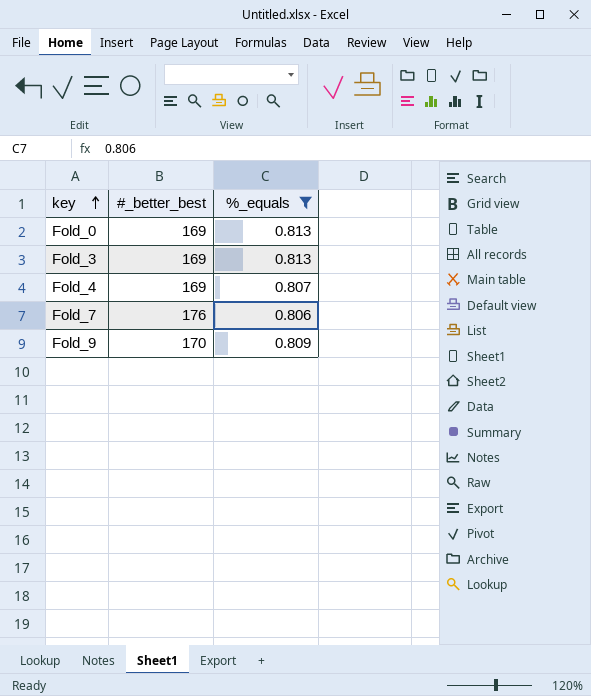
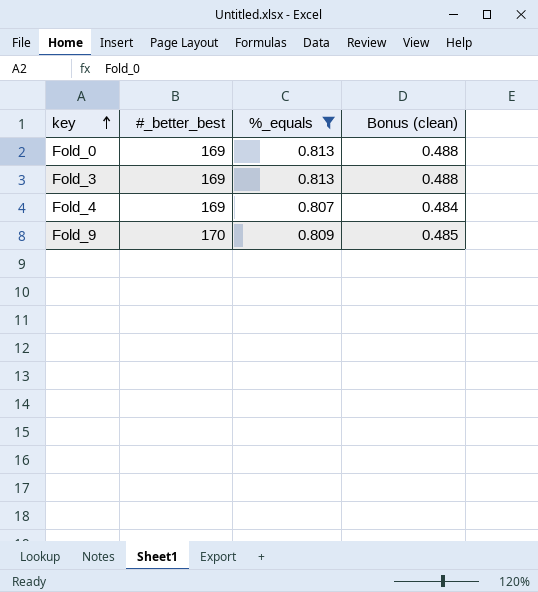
column Bonus (clean) | formula: none -> [%_equals] * 0.6
row Fold_7: 176 | 0.806 -> none

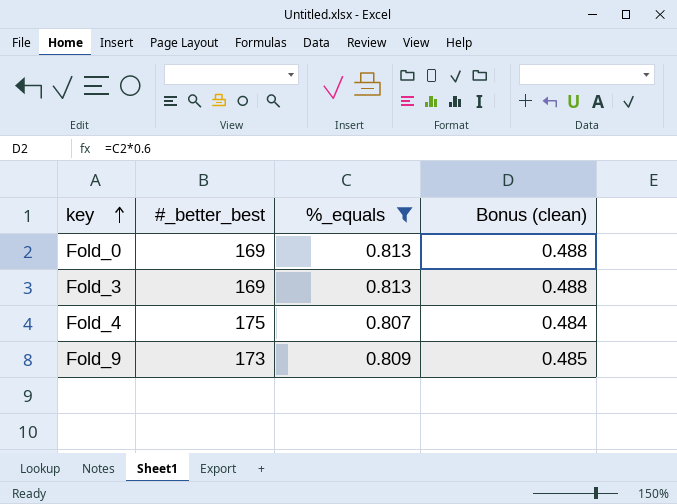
Fold_4 | #_better_best: 169 -> 175
Fold_9 | #_better_best: 170 -> 173

